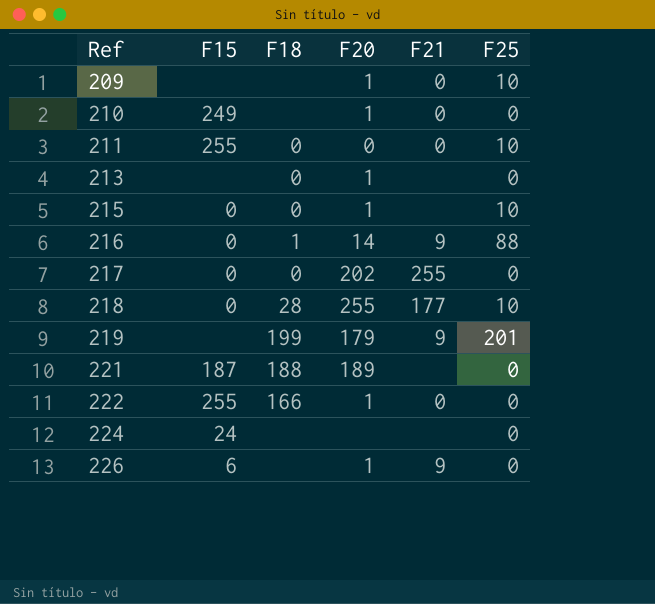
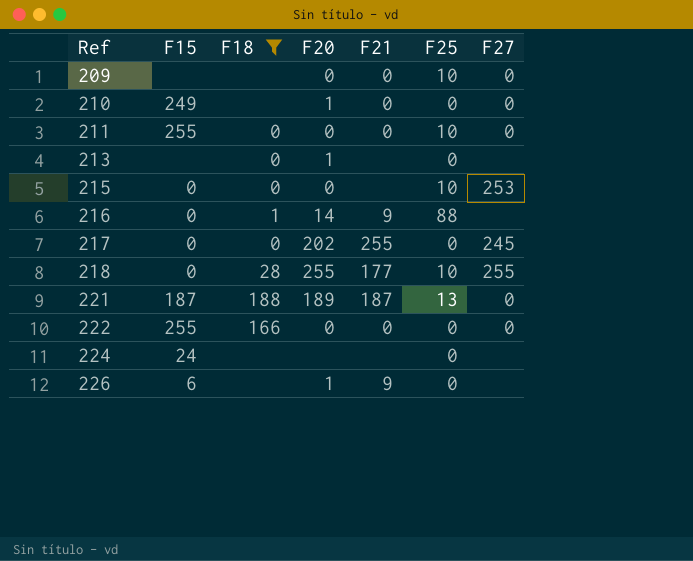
filter: none -> F18 != 199
column F27 | position: none -> 7
209 | F20: 1 -> 0
215 | F20: 1 -> 0
221 | F21: none -> 187
221 | F25: 0 -> 13
222 | F20: 1 -> 0

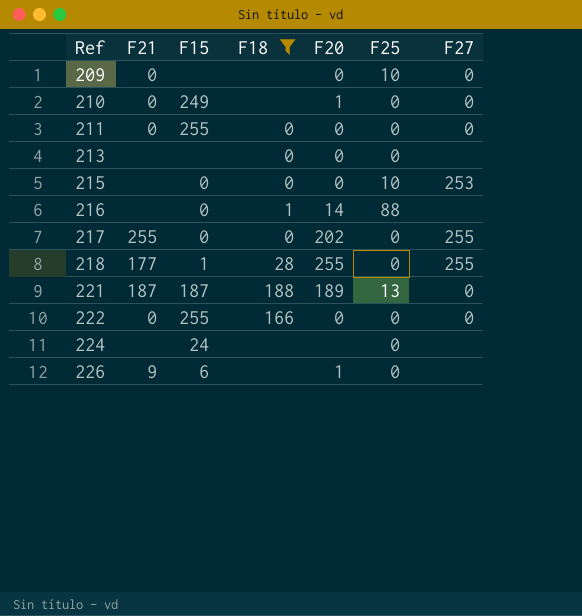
column F21 | position: 5 -> 2
211 | F25: 10 -> 0
213 | F20: 1 -> 0
216 | F21: 9 -> none
217 | F27: 245 -> 255
218 | F15: 0 -> 1
218 | F25: 10 -> 0

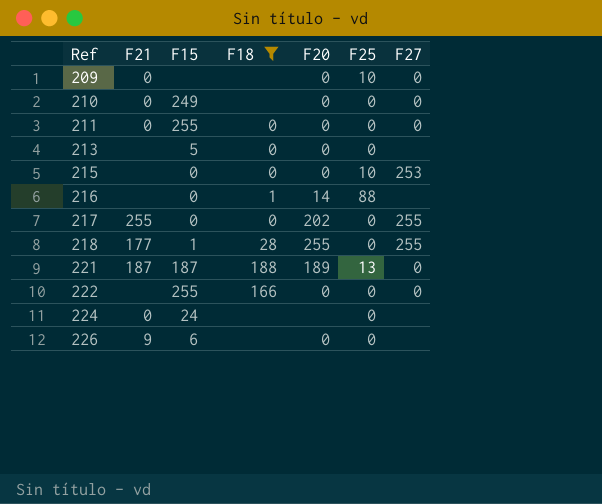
210 | F20: 1 -> 0
213 | F15: none -> 5
222 | F21: 0 -> none
224 | F21: none -> 0
226 | F20: 1 -> 0

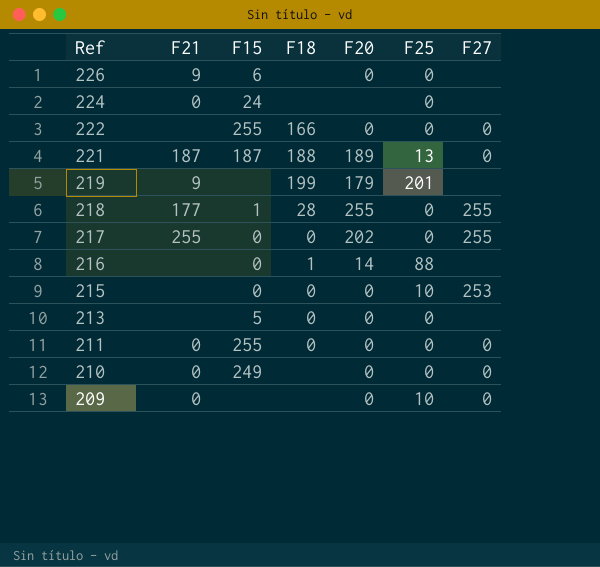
filter: F18 != 199 -> none
row order: Ref ascending -> Ref descending

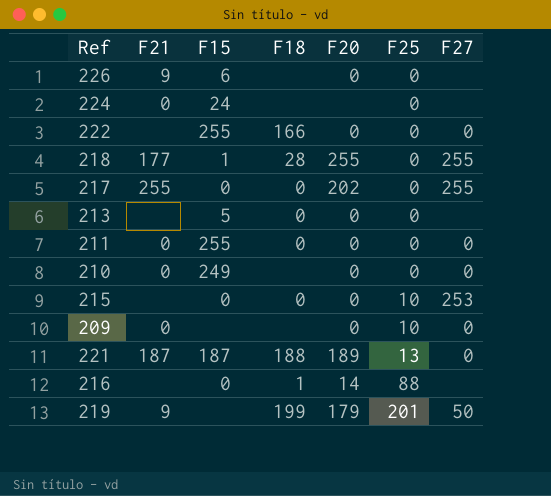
row order: Ref descending -> F25 ascending
219 | F27: none -> 50

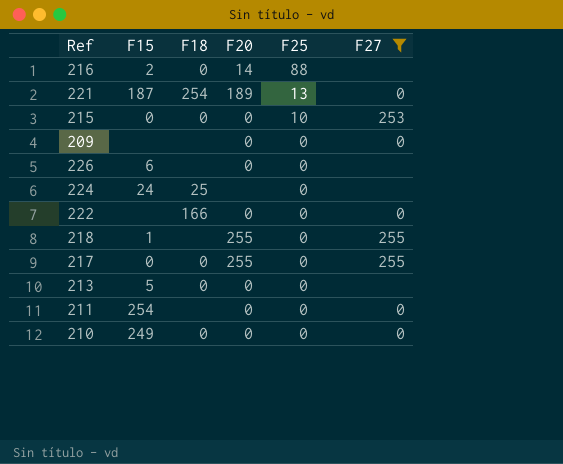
filter: none -> F27 != 50
row order: F25 ascending -> F25 descending
column F21 | position: 2 -> none
216 | F15: 0 -> 2
216 | F18: 1 -> 0
221 | F18: 188 -> 254
209 | F25: 10 -> 0
224 | F18: none -> 25
222 | F15: 255 -> none
218 | F18: 28 -> none
217 | F20: 202 -> 255
211 | F15: 255 -> 254
211 | F18: 0 -> none
210 | F18: none -> 0

